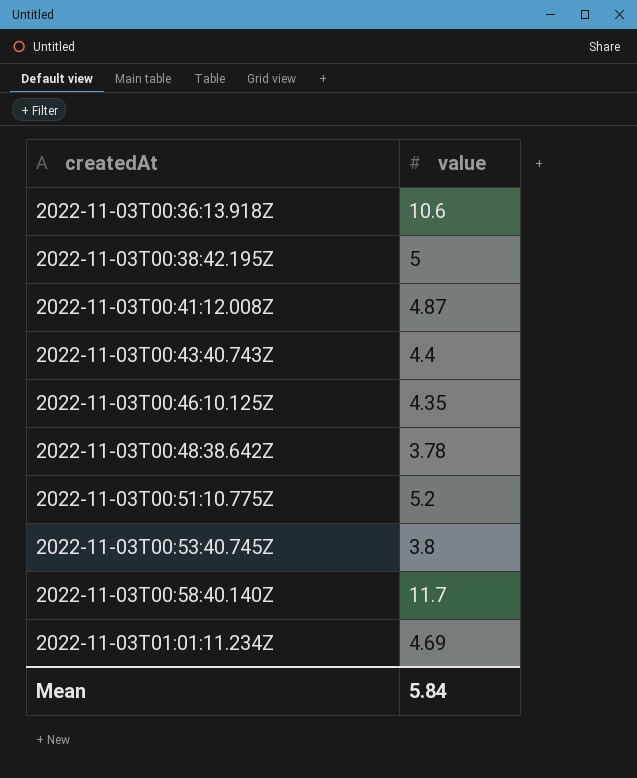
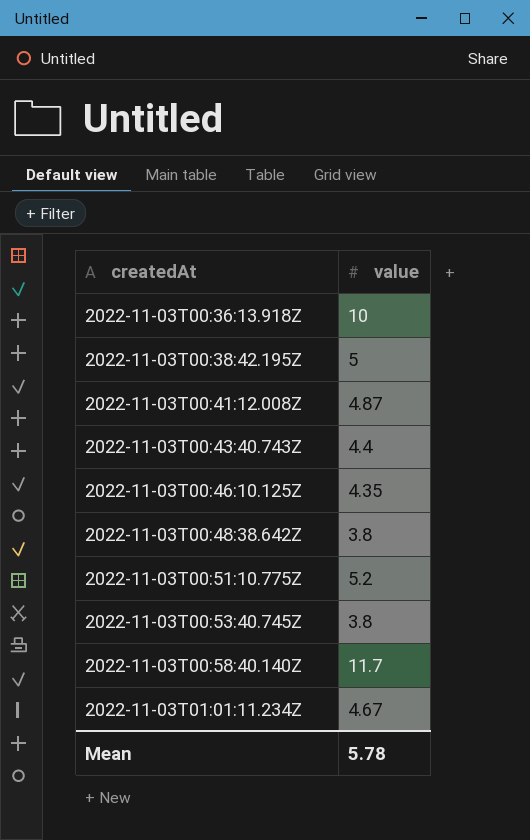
2022-11-03T00:36:13.918Z | value: 10.6 -> 10
2022-11-03T00:48:38.642Z | value: 3.78 -> 3.8
2022-11-03T01:01:11.234Z | value: 4.69 -> 4.67
Mean | value: 5.84 -> 5.78

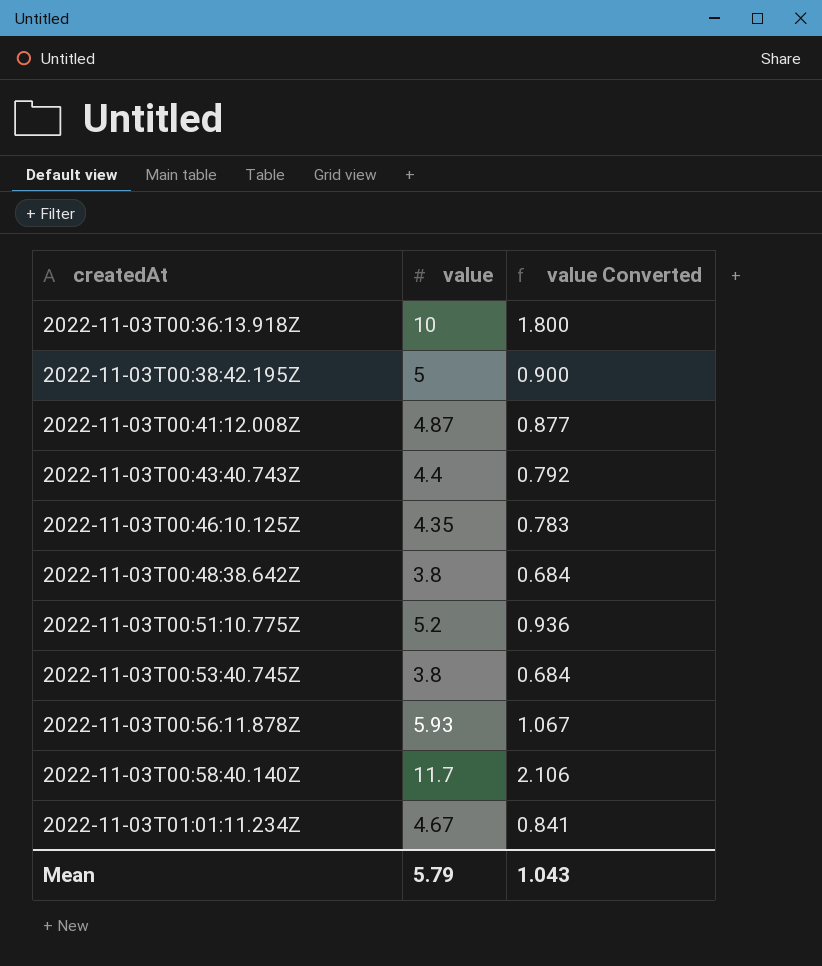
column value Converted | formula: none -> [value] * 0.18
row 2022-11-03T00:56:11.878Z: none -> 5.93 | 1.067
Mean | value: 5.78 -> 5.79

